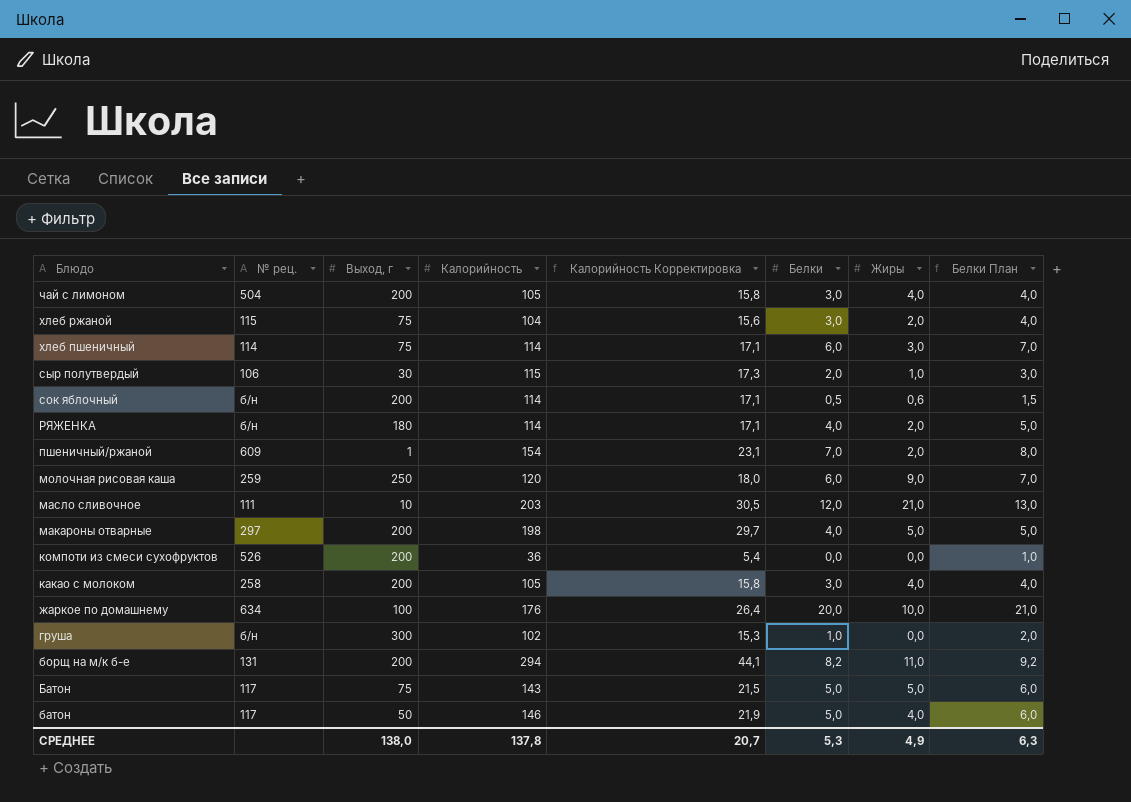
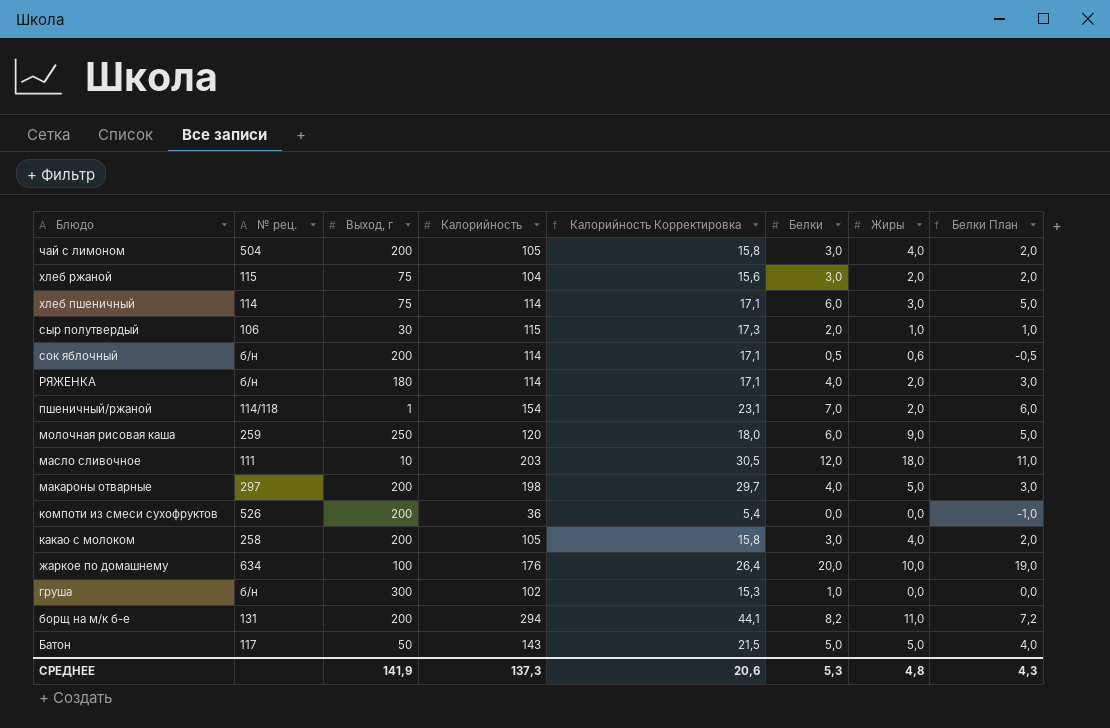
column Белки План | formula: [Белки] + 1 -> [Белки] - 1
row батон: 117 | 50 | 146 | 21,9 | 5,0 | 4,0 | 6,0 -> none
пшеничный/ржаной | № рец.: 609 -> 114/118
масло сливочное | Жиры: 21,0 -> 18,0
Батон | Выход, г: 75 -> 50
СРЕДНЕЕ | Выход, г: 138,0 -> 141,9
СРЕДНЕЕ | Калорийность: 137,8 -> 137,3
СРЕДНЕЕ | Калорийность Корректировка: 20,7 -> 20,6
СРЕДНЕЕ | Жиры: 4,9 -> 4,8
СРЕДНЕЕ | Белки План: 6,3 -> 4,3

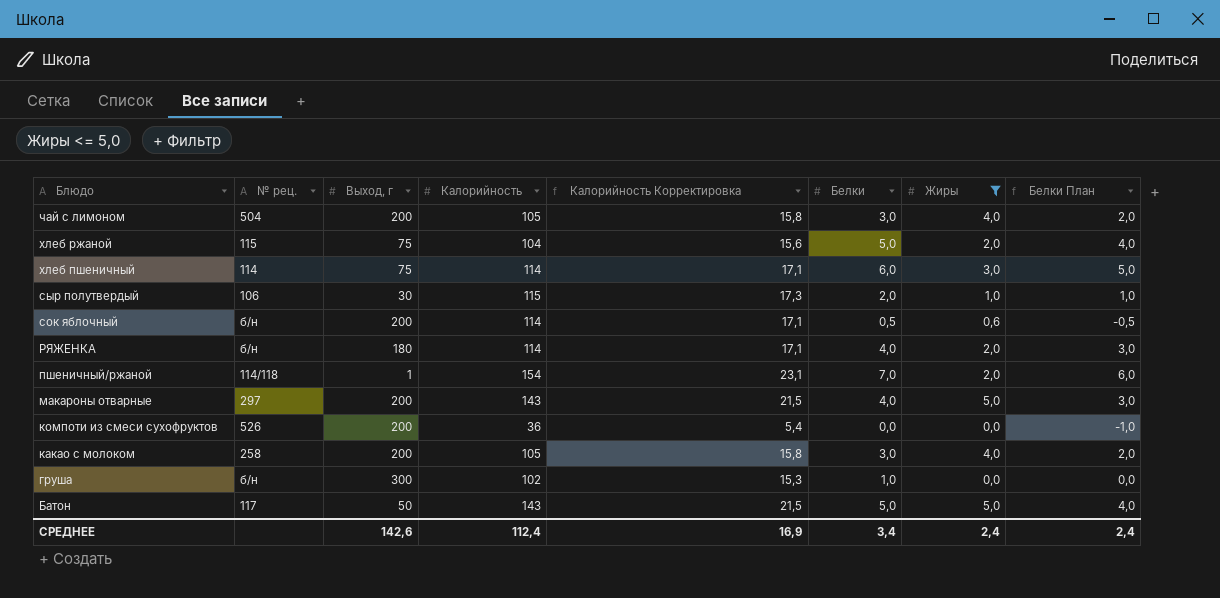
filter: none -> Жиры <= 5,0
хлеб ржаной | Белки: 3,0 -> 5,0
хлеб ржаной | Белки План: 2,0 -> 4,0
макароны отварные | Калорийность: 198 -> 143
макароны отварные | Калорийность Корректировка: 29,7 -> 21,5
СРЕДНЕЕ | Выход, г: 141,9 -> 142,6
СРЕДНЕЕ | Калорийность: 137,3 -> 112,4
СРЕДНЕЕ | Калорийность Корректировка: 20,6 -> 16,9
СРЕДНЕЕ | Белки: 5,3 -> 3,4
СРЕДНЕЕ | Жиры: 4,8 -> 2,4
СРЕДНЕЕ | Белки План: 4,3 -> 2,4

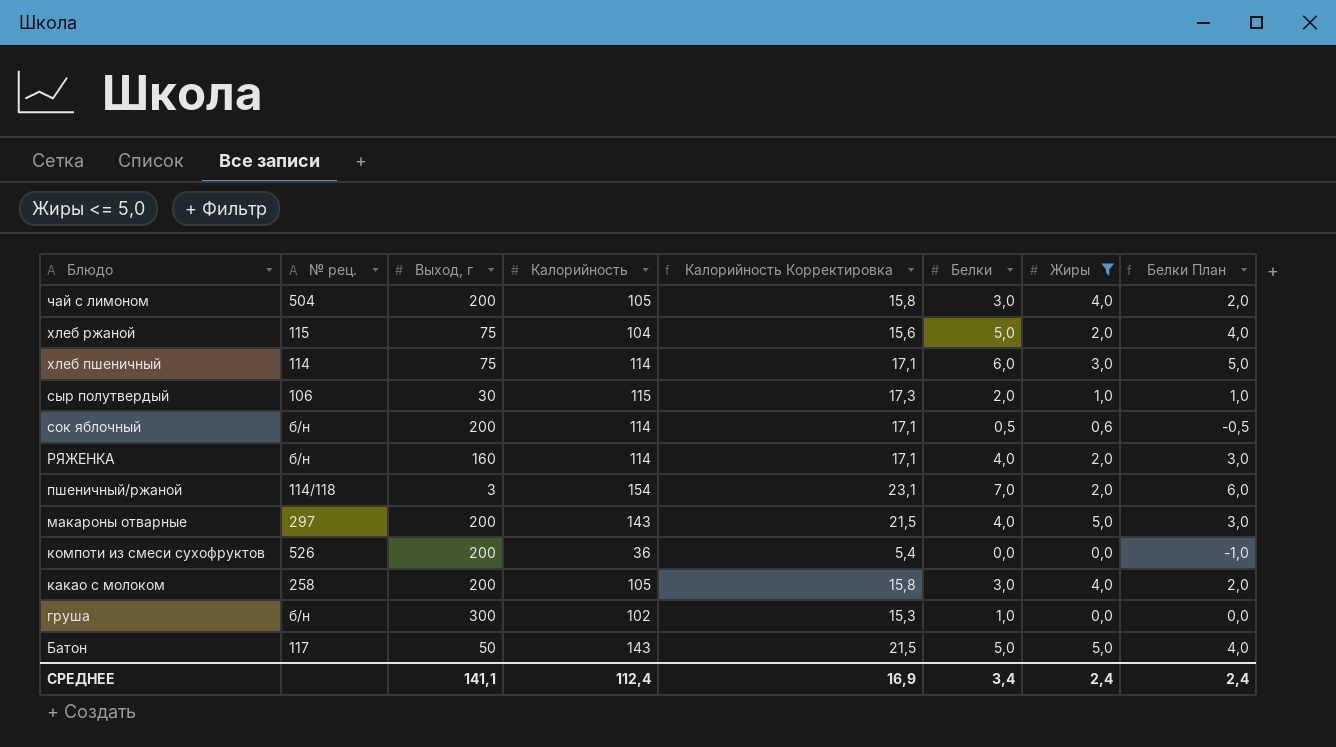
РЯЖЕНКА | Выход, г: 180 -> 160
пшеничный/ржаной | Выход, г: 1 -> 3
СРЕДНЕЕ | Выход, г: 142,6 -> 141,1

